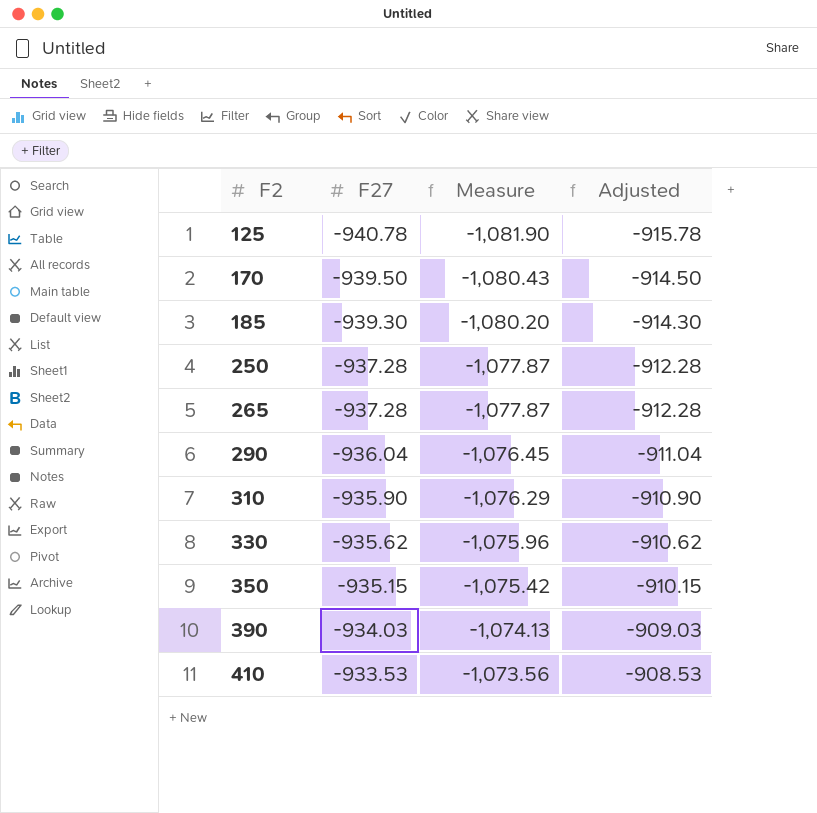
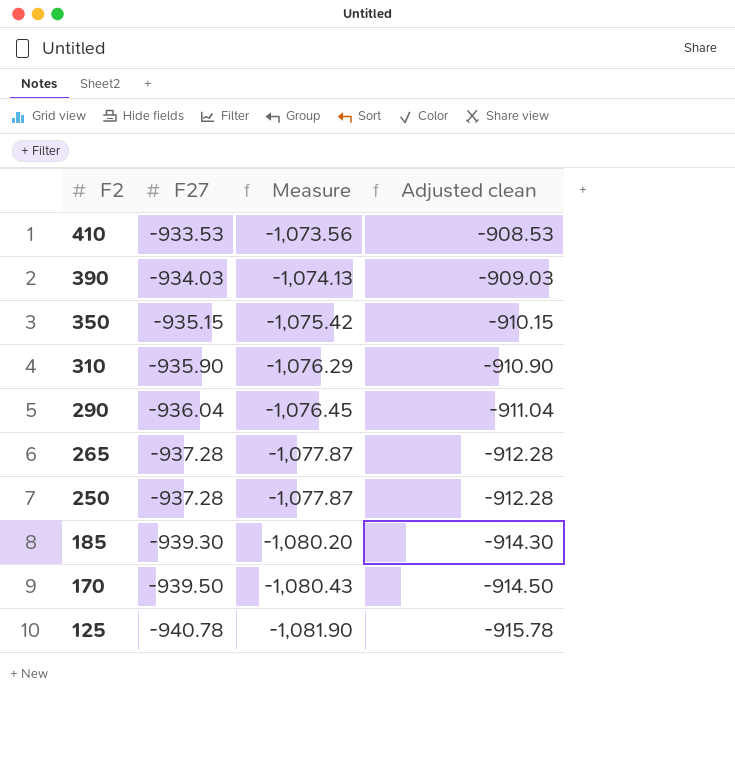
row order: F2 ascending -> F2 descending
column name: Adjusted -> Adjusted clean
row 330: -935.62 | -1,075.96 | -910.62 -> none

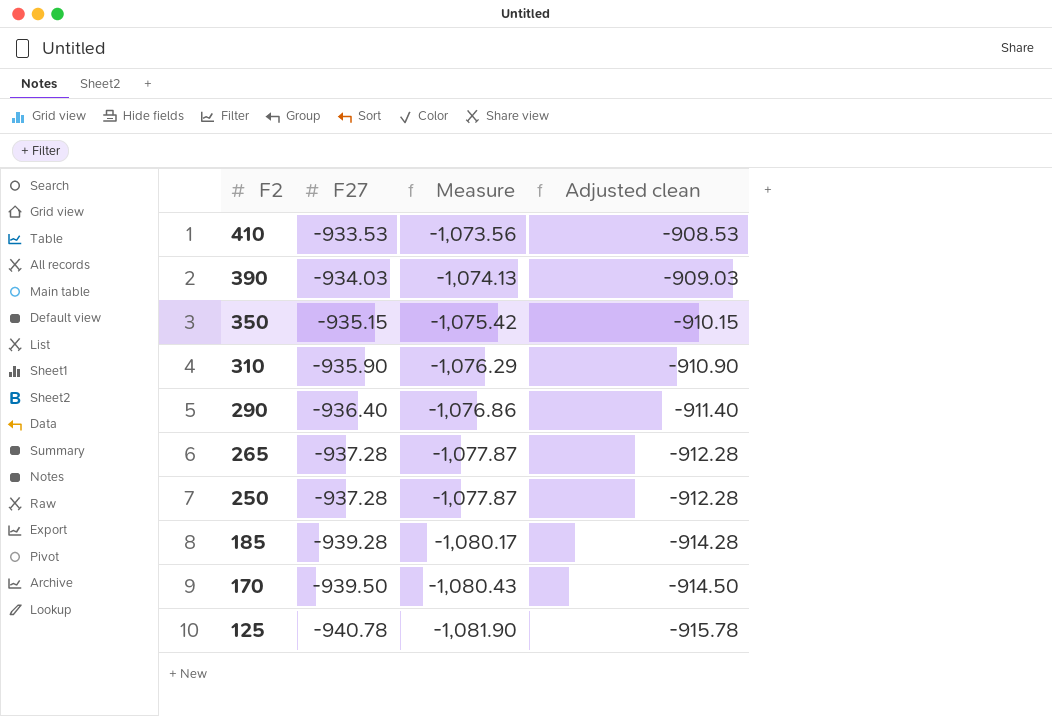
290 | F27: -936.04 -> -936.40
290 | Measure: -1,076.45 -> -1,076.86
290 | Adjusted clean: -911.04 -> -911.40
185 | F27: -939.30 -> -939.28
185 | Measure: -1,080.20 -> -1,080.17
185 | Adjusted clean: -914.30 -> -914.28

